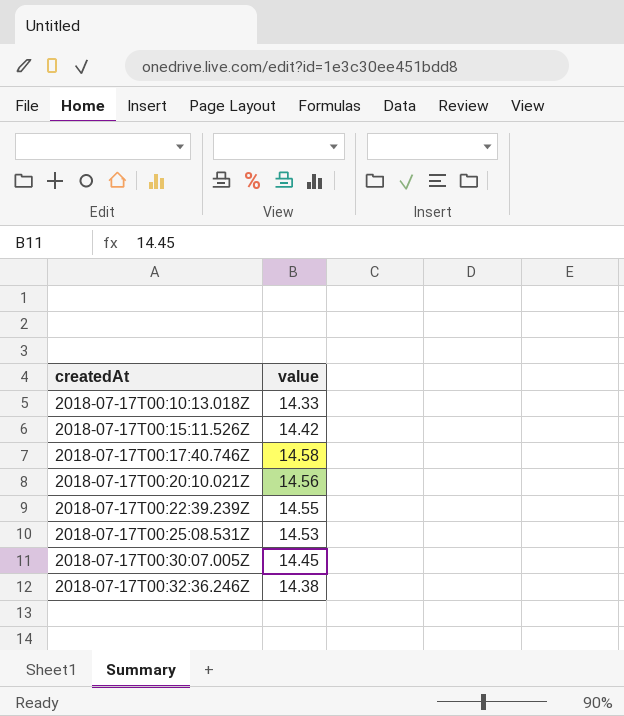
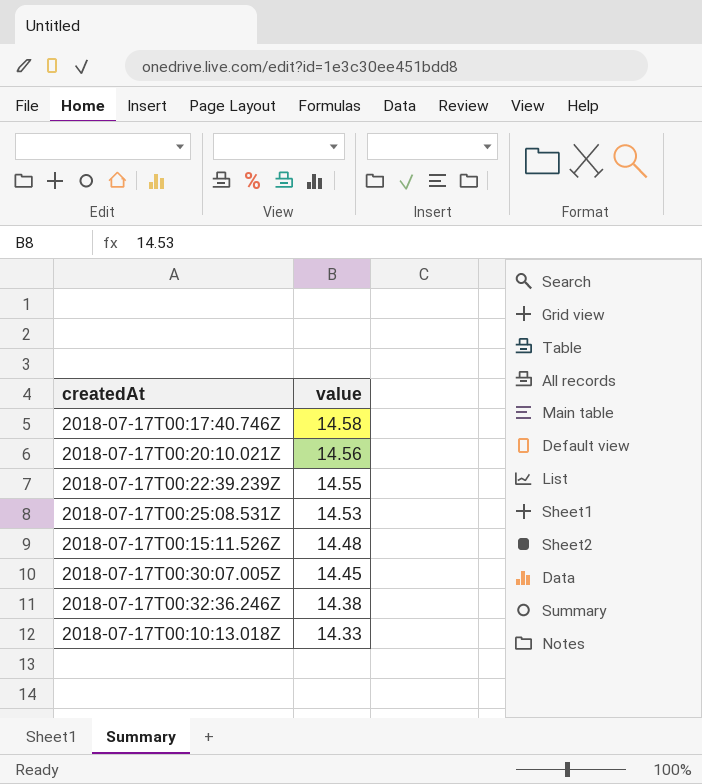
row order: createdAt ascending -> value descending
2018-07-17T00:15:11.526Z | value: 14.42 -> 14.48

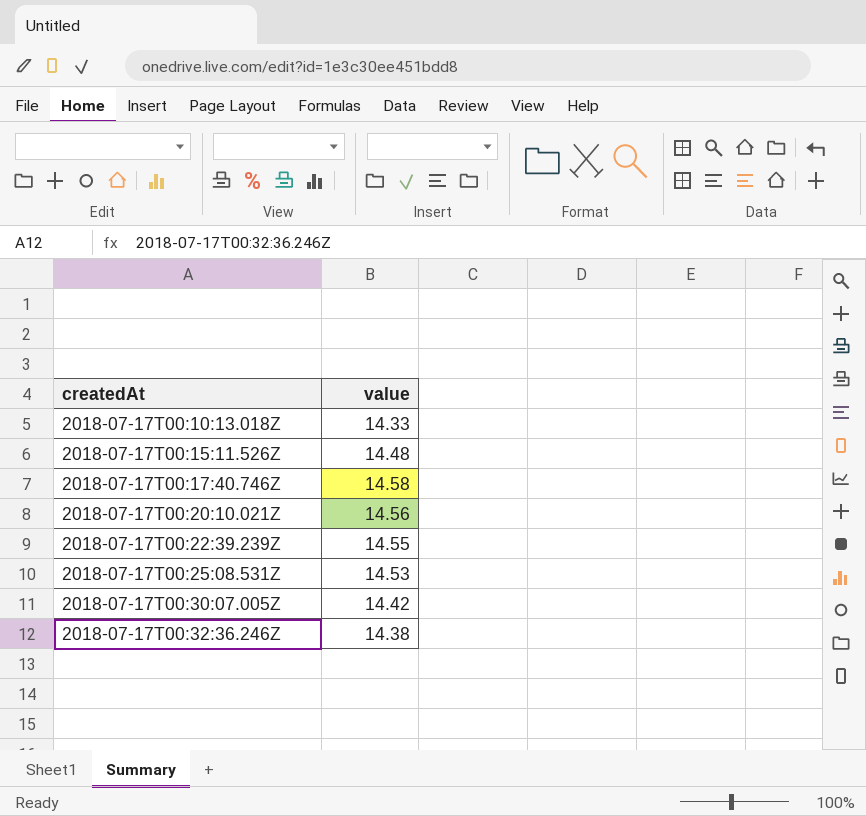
row order: value descending -> createdAt ascending
2018-07-17T00:30:07.005Z | value: 14.45 -> 14.42

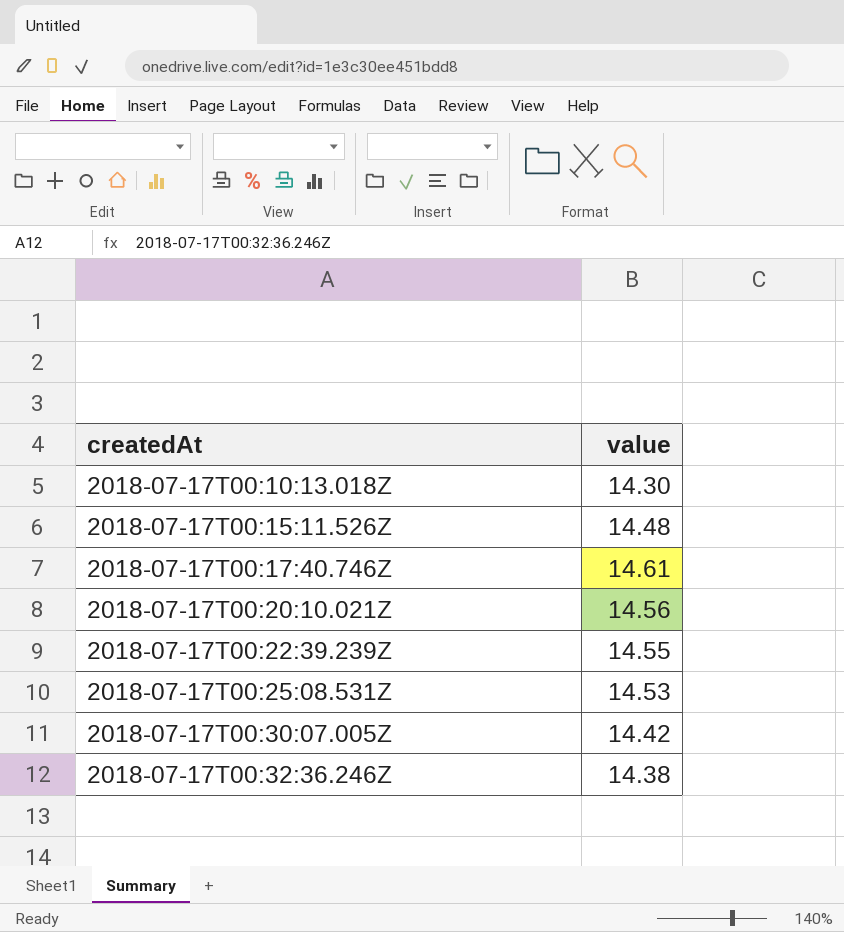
2018-07-17T00:10:13.018Z | value: 14.33 -> 14.30
2018-07-17T00:17:40.746Z | value: 14.58 -> 14.61

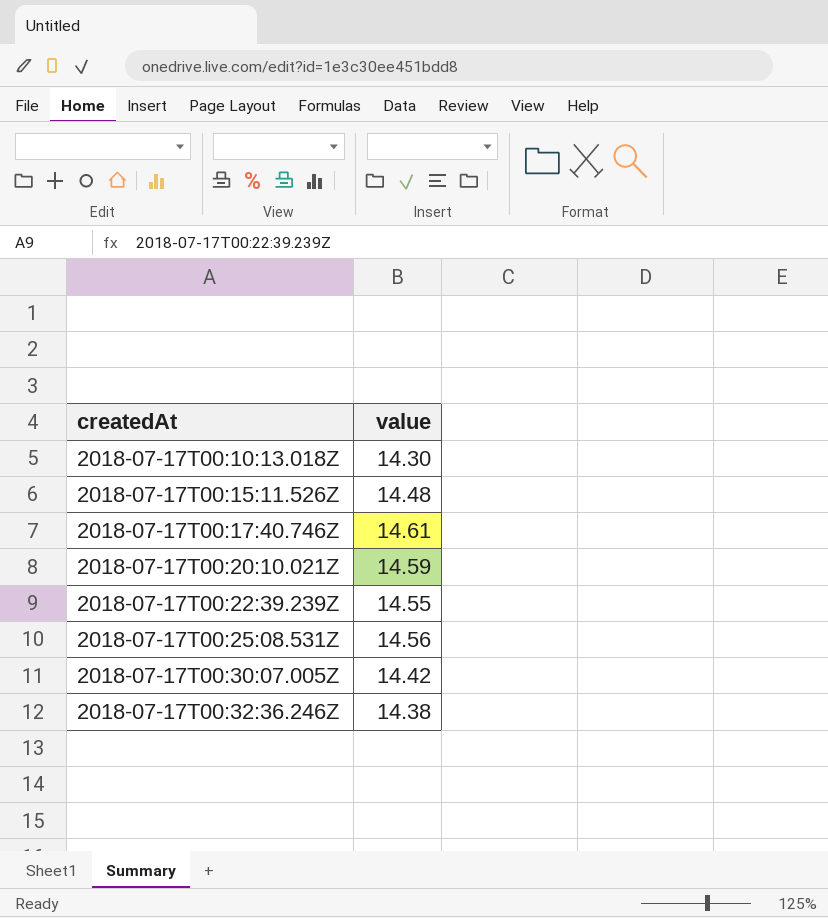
2018-07-17T00:20:10.021Z | value: 14.56 -> 14.59
2018-07-17T00:25:08.531Z | value: 14.53 -> 14.56

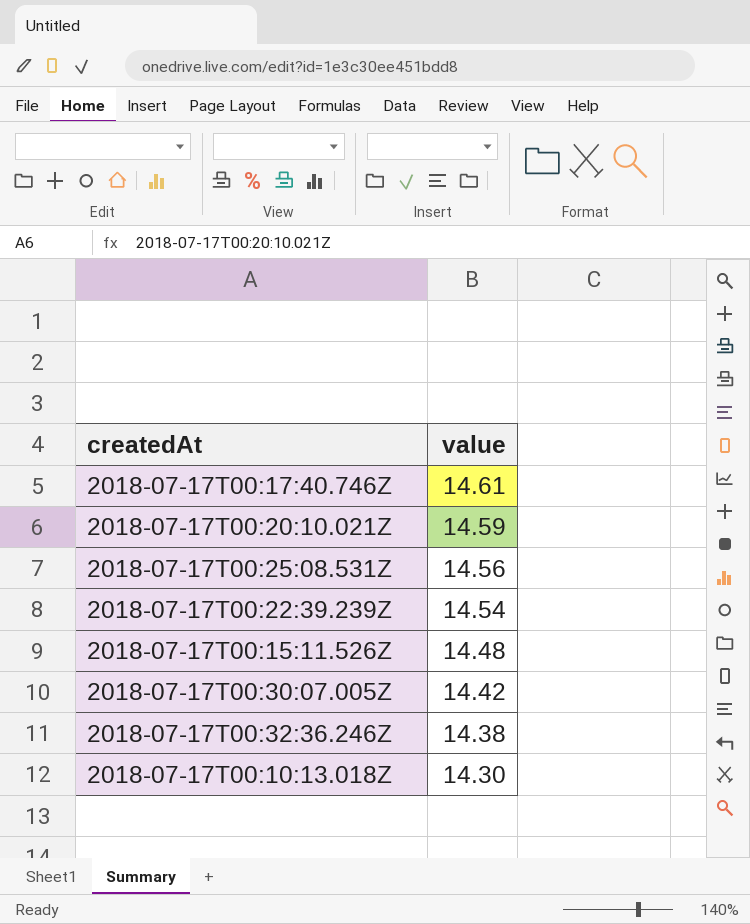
row order: createdAt ascending -> value descending
2018-07-17T00:22:39.239Z | value: 14.55 -> 14.54

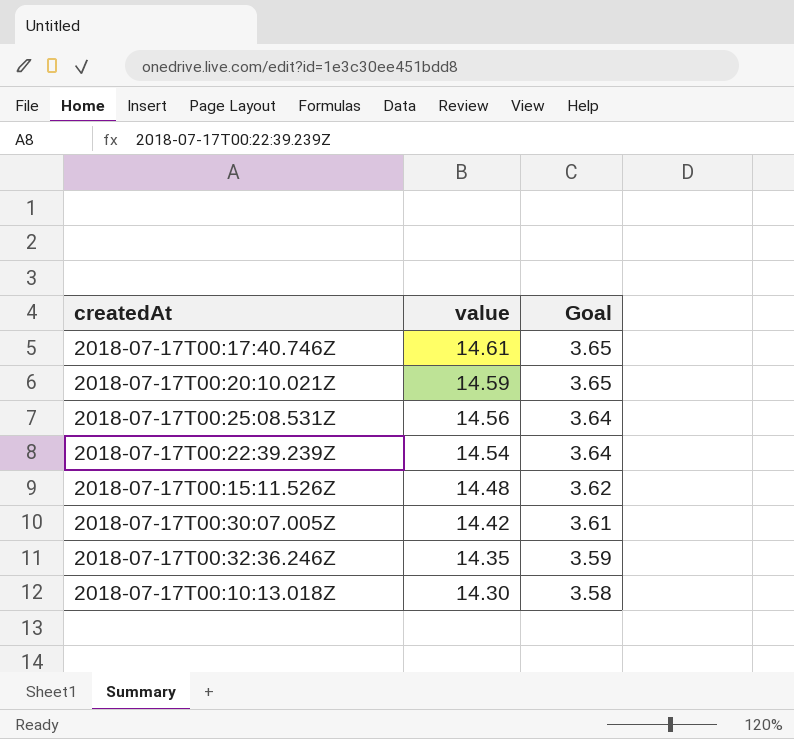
column Goal | formula: none -> [value] * 0.25
2018-07-17T00:32:36.246Z | value: 14.38 -> 14.35

